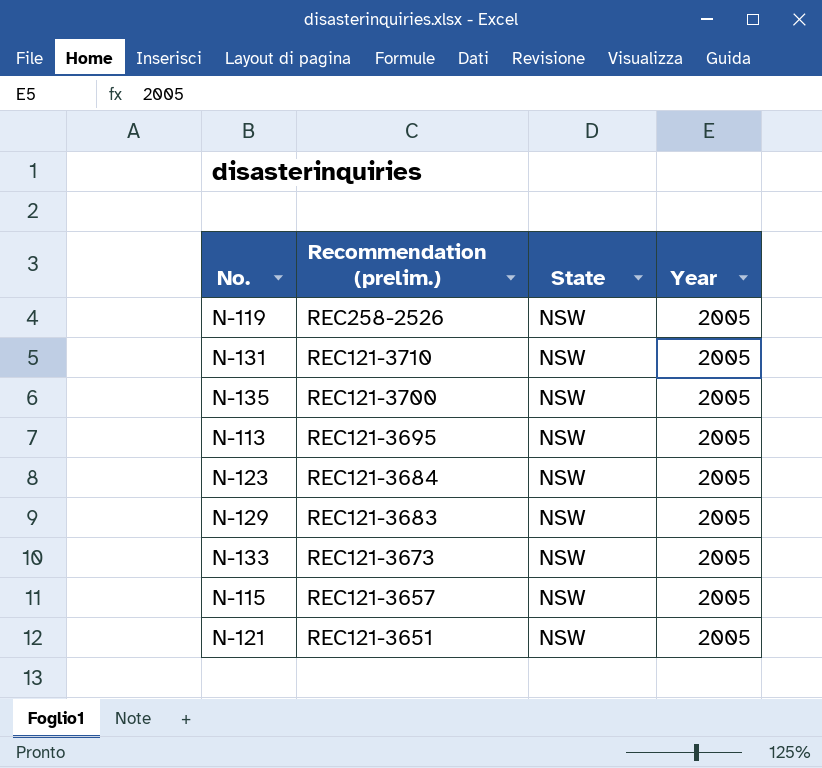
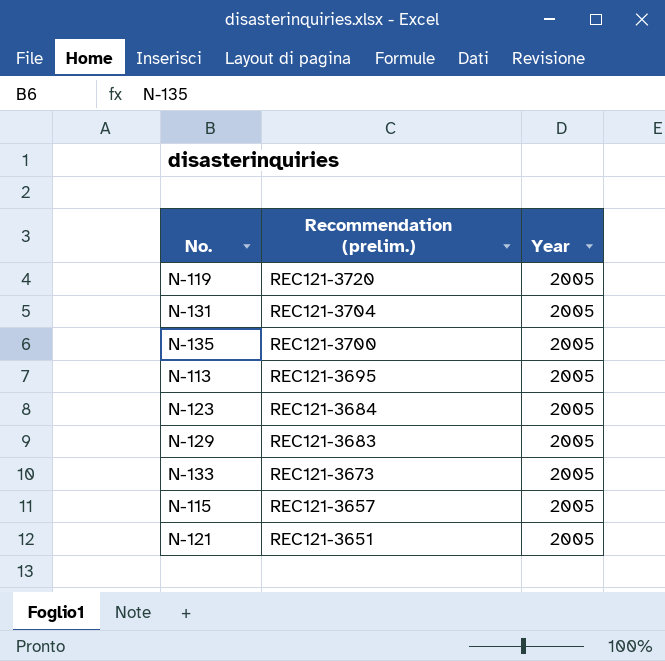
column State | position: 3 -> none
N-119 | Recommendation (prelim.): REC258-2526 -> REC121-3720
N-131 | Recommendation (prelim.): REC121-3710 -> REC121-3704

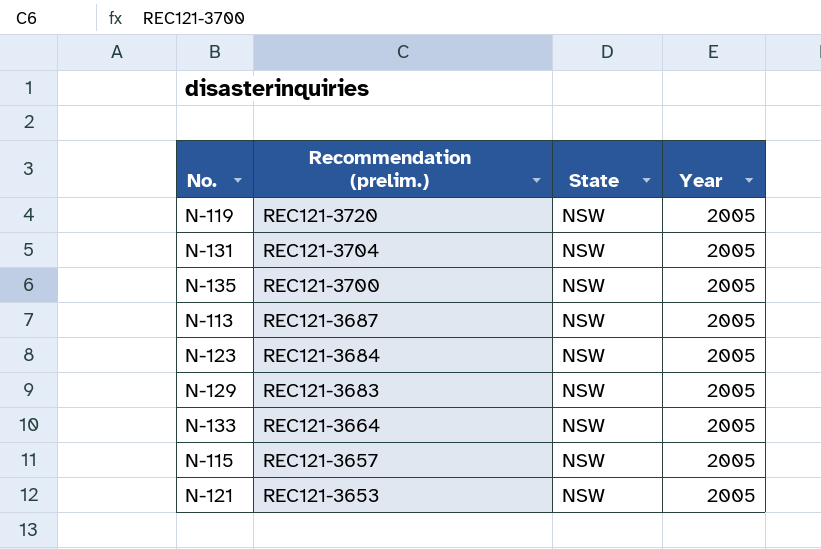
column State | position: none -> 3
N-113 | Recommendation (prelim.): REC121-3695 -> REC121-3687
N-133 | Recommendation (prelim.): REC121-3673 -> REC121-3664
N-121 | Recommendation (prelim.): REC121-3651 -> REC121-3653

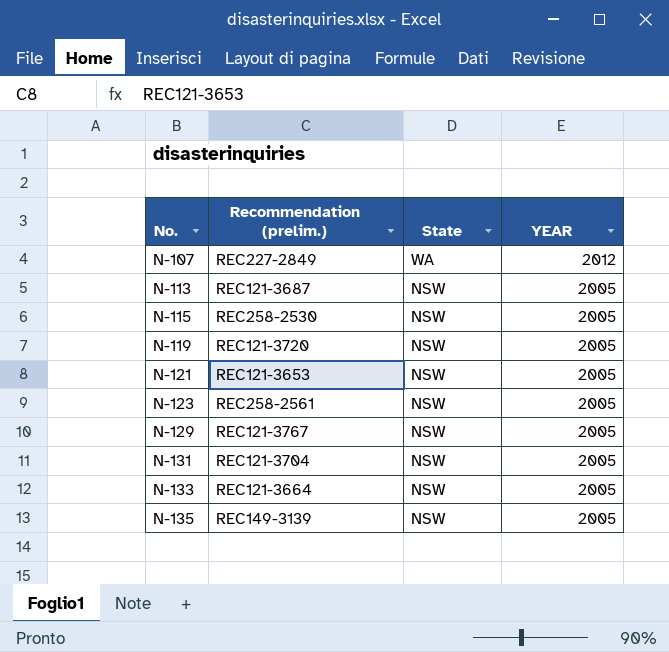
row order: Recommendation (prelim.) descending -> No. ascending
column name: Year -> YEAR
row N-107: none -> REC227-2849 | WA | 2012
N-115 | Recommendation (prelim.): REC121-3657 -> REC258-2530
N-123 | Recommendation (prelim.): REC121-3684 -> REC258-2561
N-129 | Recommendation (prelim.): REC121-3683 -> REC121-3767
N-135 | Recommendation (prelim.): REC121-3700 -> REC149-3139

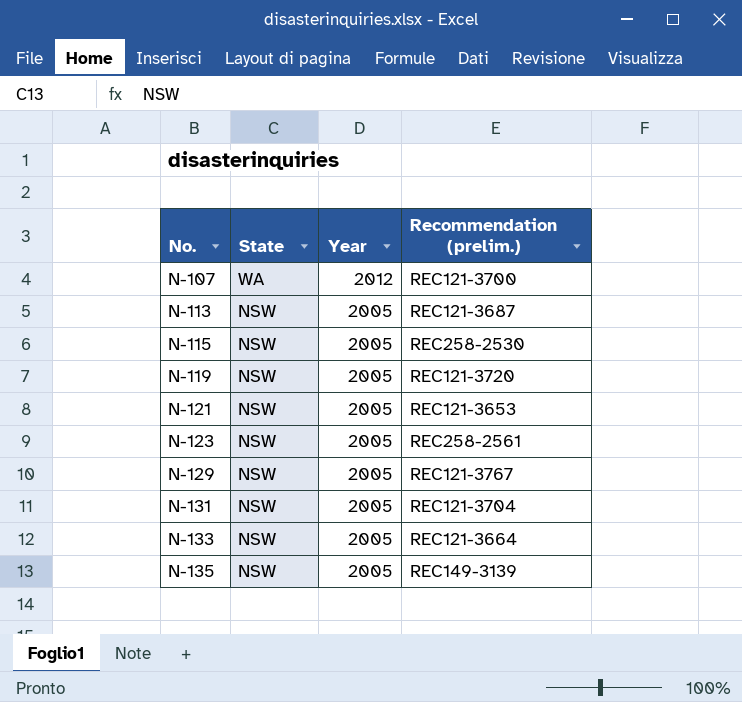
column name: YEAR -> Year
column Recommendation (prelim.) | position: 2 -> 4
N-107 | Recommendation (prelim.): REC227-2849 -> REC121-3700

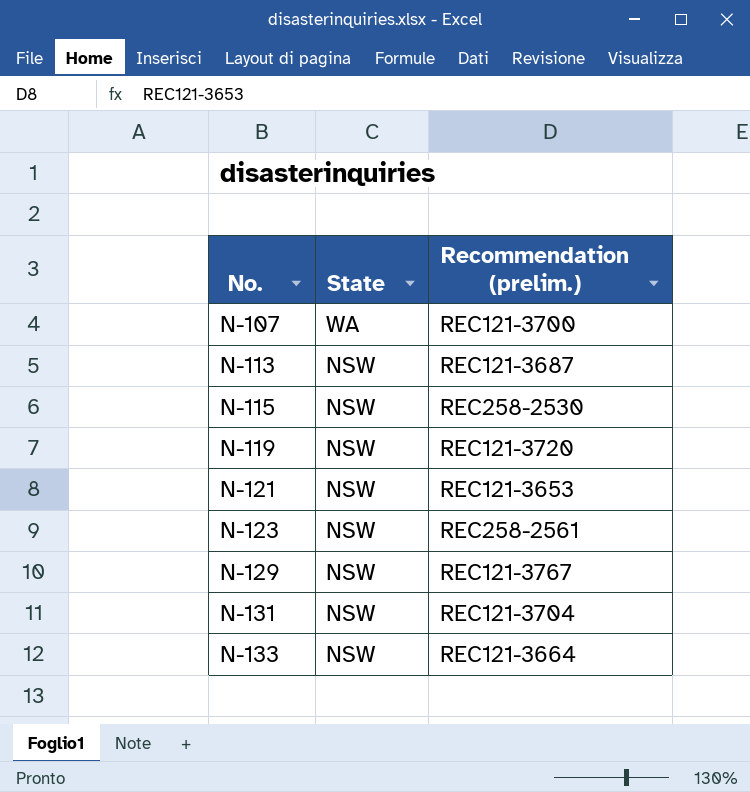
column Year | position: 3 -> none
row N-135: NSW | 2005 | REC149-3139 -> none

